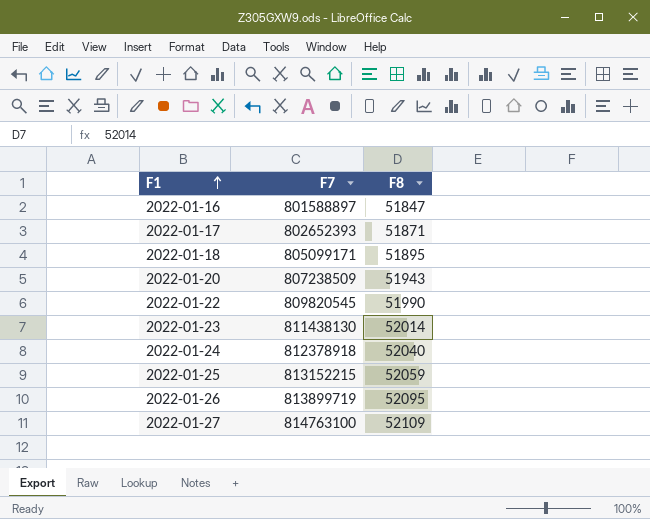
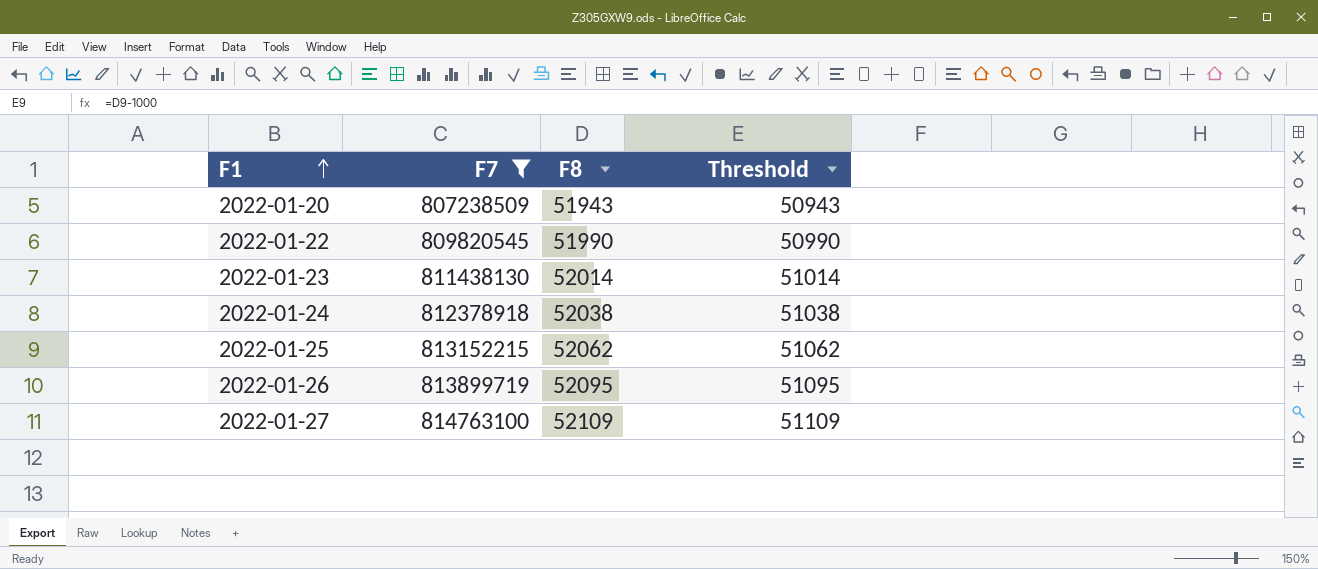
filter: none -> F7 >= 807238509
column Threshold | formula: none -> [F8] - 1000
2022-01-24 | F8: 52040 -> 52038
2022-01-25 | F8: 52059 -> 52062

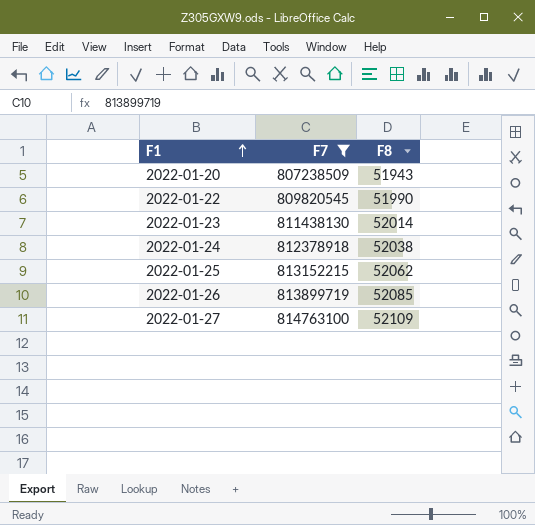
column Threshold | formula: [F8] - 1000 -> none
2022-01-26 | F8: 52095 -> 52085

